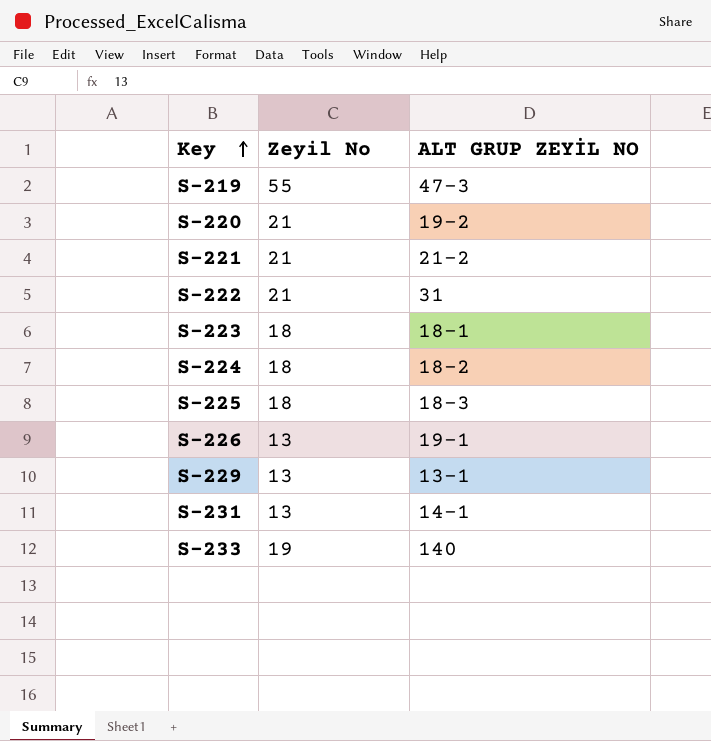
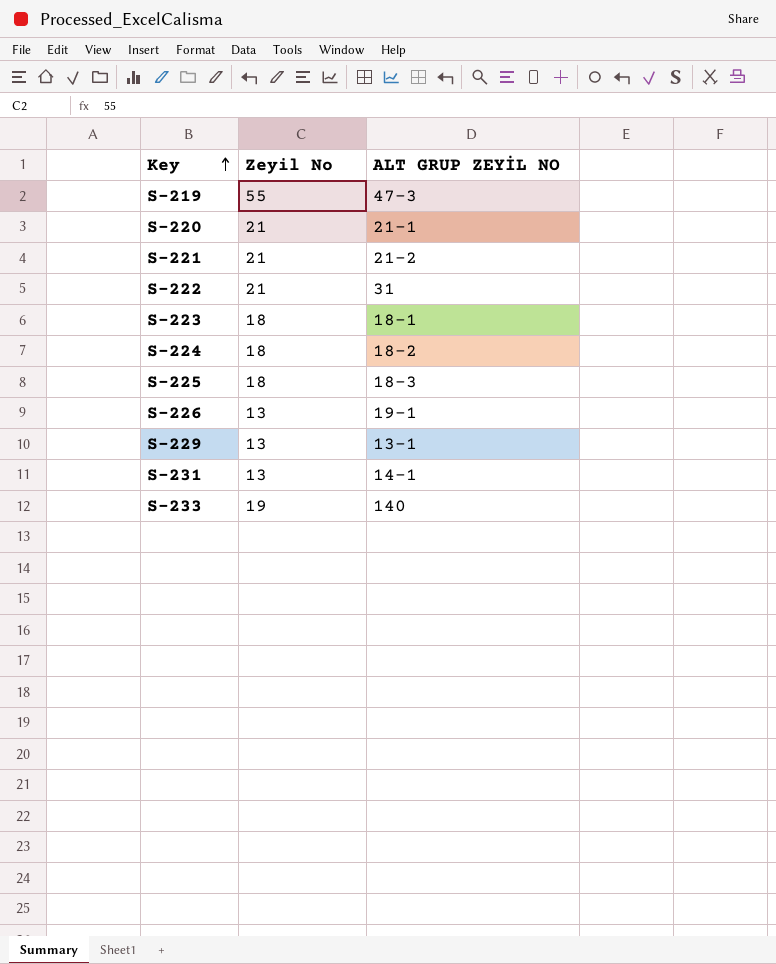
S-220 | ALT GRUP ZEYİL NO: 19-2 -> 21-1

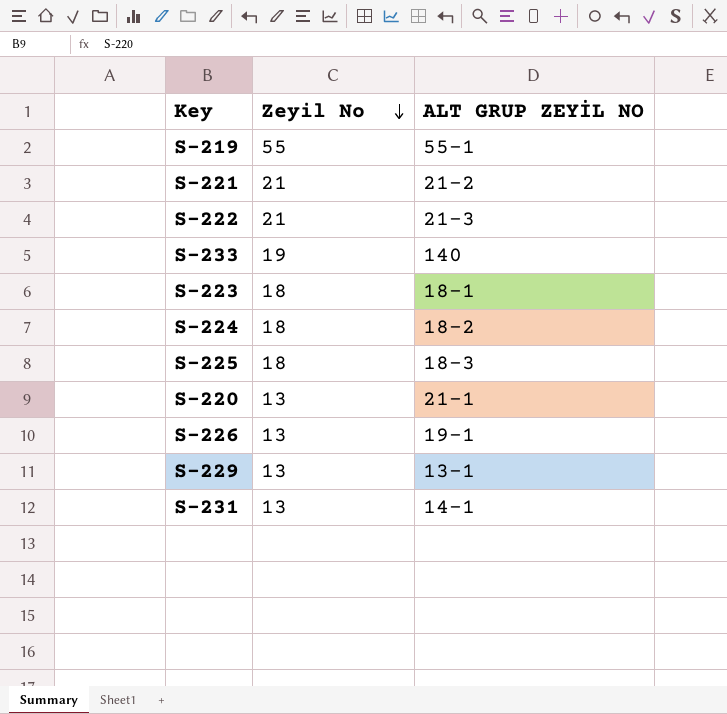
row order: Key ascending -> Zeyil No descending
S-219 | ALT GRUP ZEYİL NO: 47-3 -> 55-1
S-222 | ALT GRUP ZEYİL NO: 31 -> 21-3
S-220 | Zeyil No: 21 -> 13

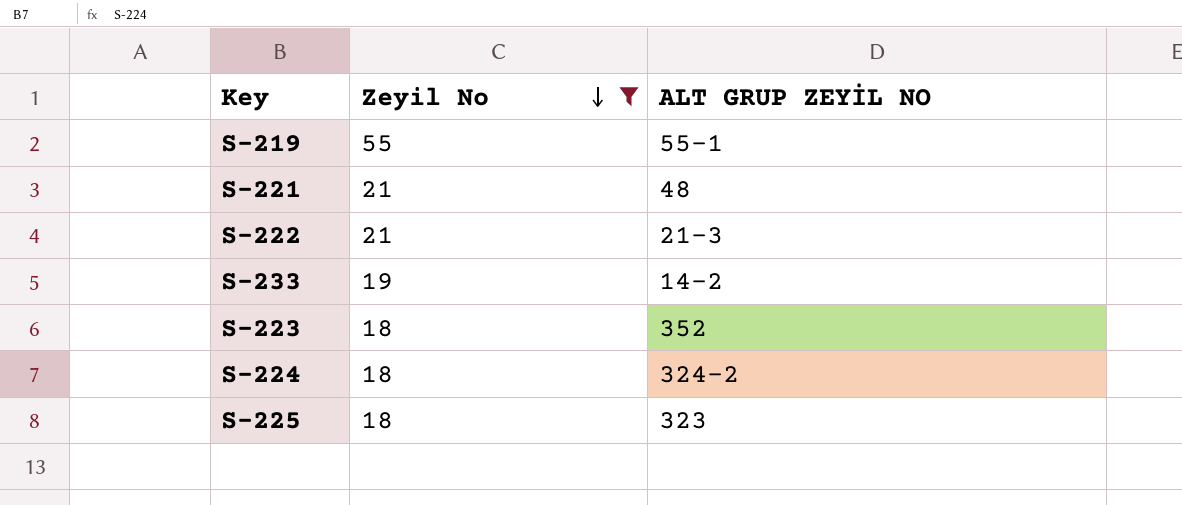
filter: none -> Zeyil No != 13
S-221 | ALT GRUP ZEYİL NO: 21-2 -> 48
S-233 | ALT GRUP ZEYİL NO: 140 -> 14-2
S-223 | ALT GRUP ZEYİL NO: 18-1 -> 352
S-224 | ALT GRUP ZEYİL NO: 18-2 -> 324-2
S-225 | ALT GRUP ZEYİL NO: 18-3 -> 323

